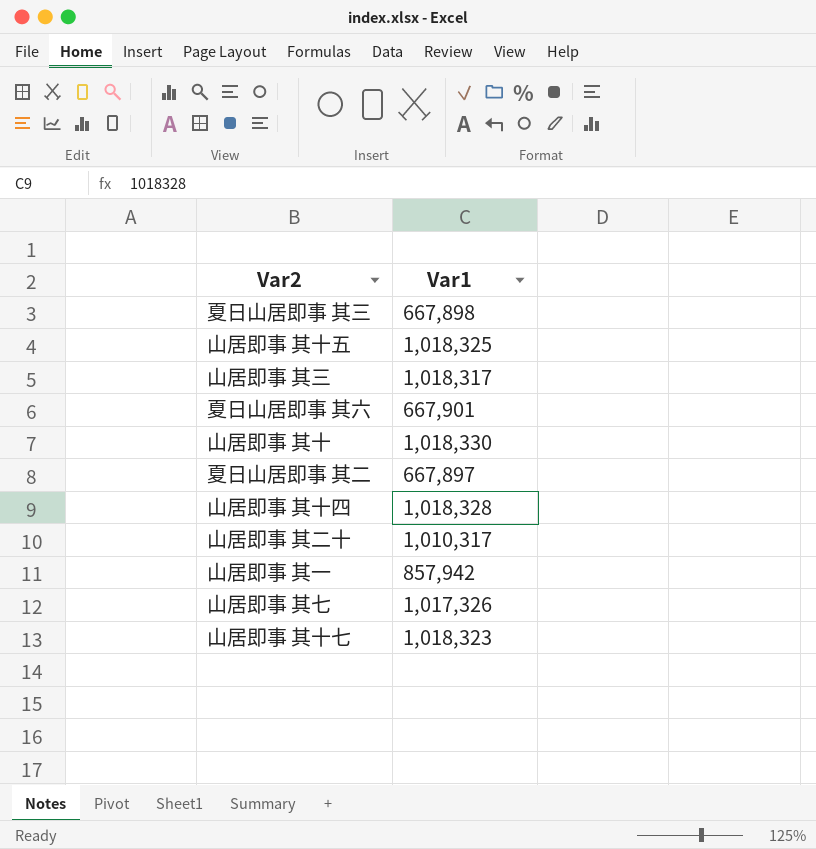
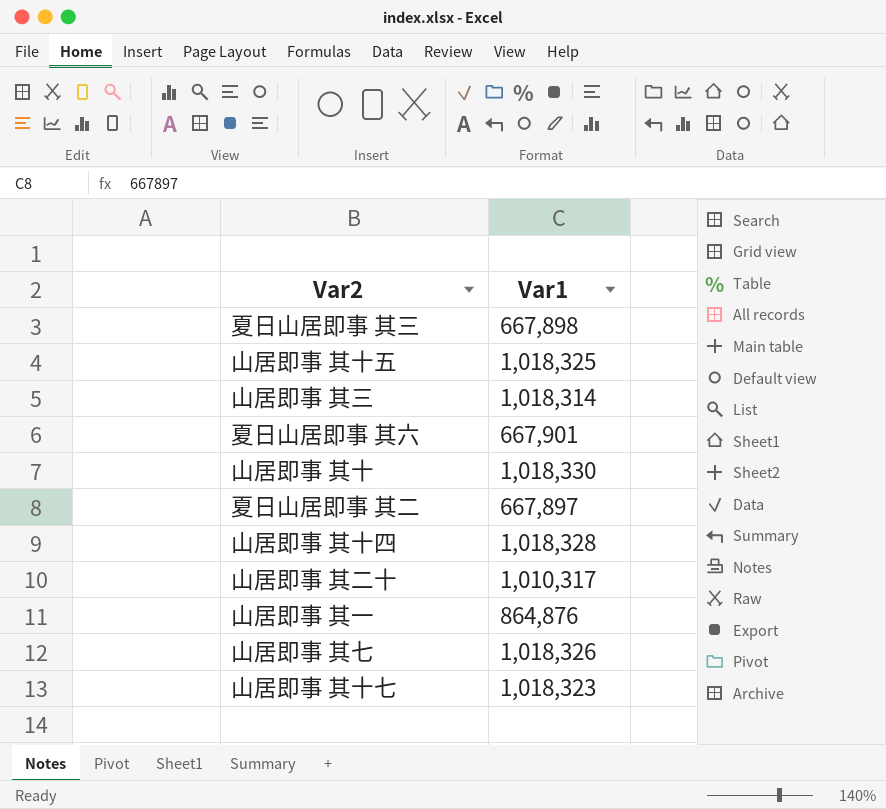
山居即事 其三 | Var1: 1,018,317 -> 1,018,314
山居即事 其一 | Var1: 857,942 -> 864,876
山居即事 其七 | Var1: 1,017,326 -> 1,018,326

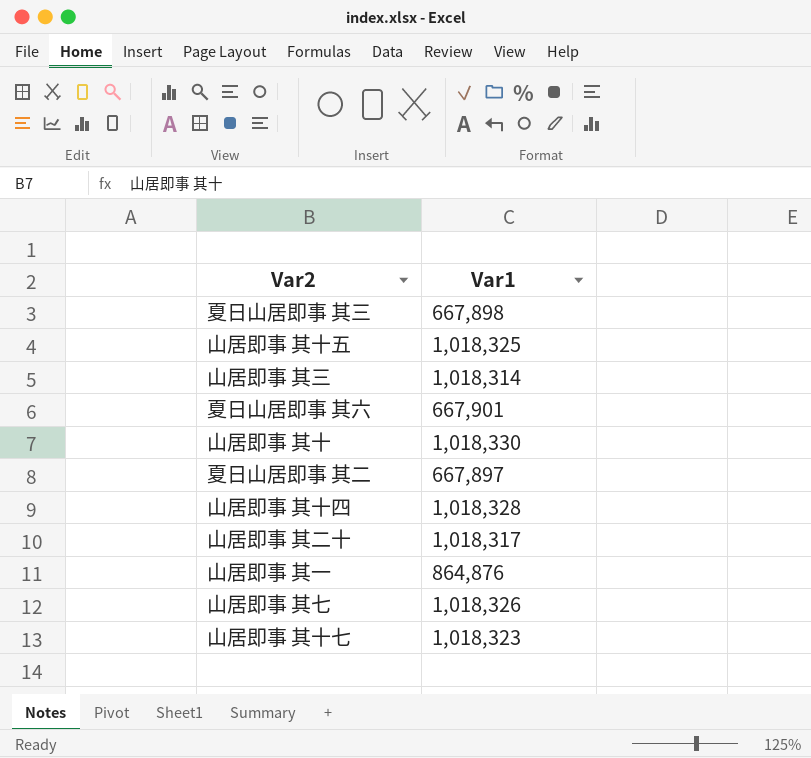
山居即事 其二十 | Var1: 1,010,317 -> 1,018,317

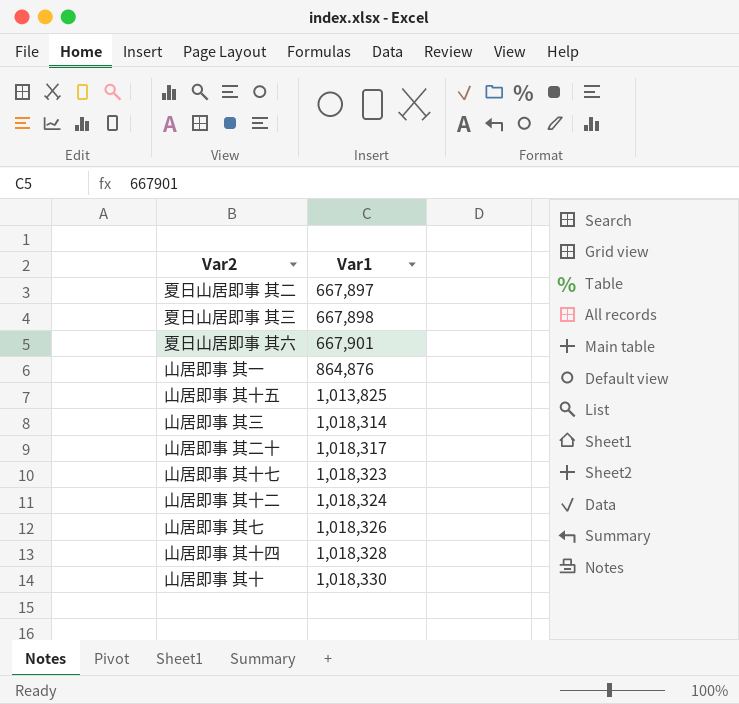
row order: none -> Var1 ascending
山居即事 其十五 | Var1: 1,018,325 -> 1,013,825
row 山居即事 其十二: none -> 1,018,324

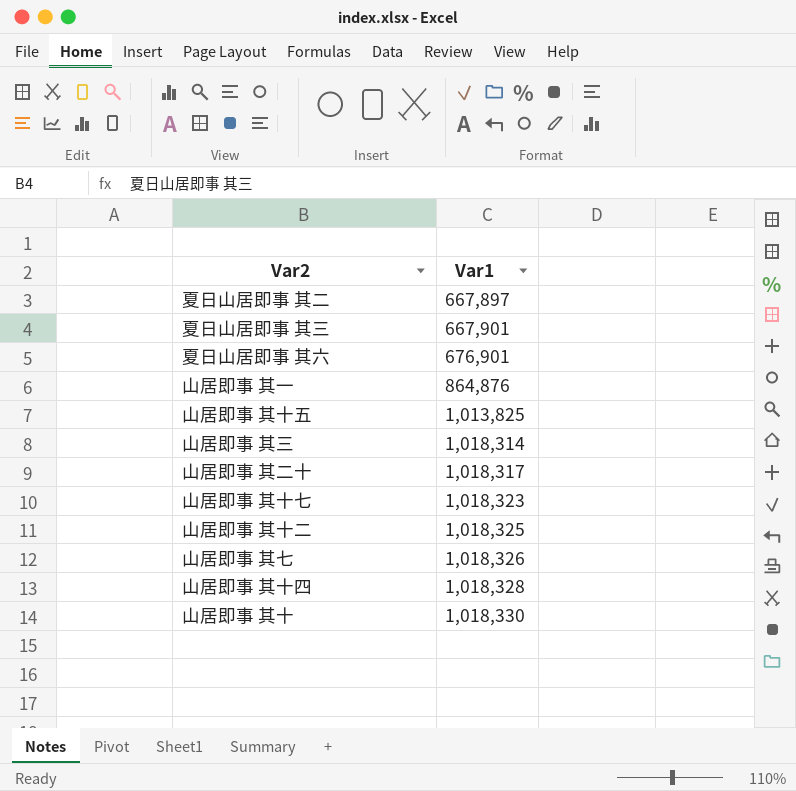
夏日山居即事 其三 | Var1: 667,898 -> 667,901
夏日山居即事 其六 | Var1: 667,901 -> 676,901
山居即事 其十二 | Var1: 1,018,324 -> 1,018,325

